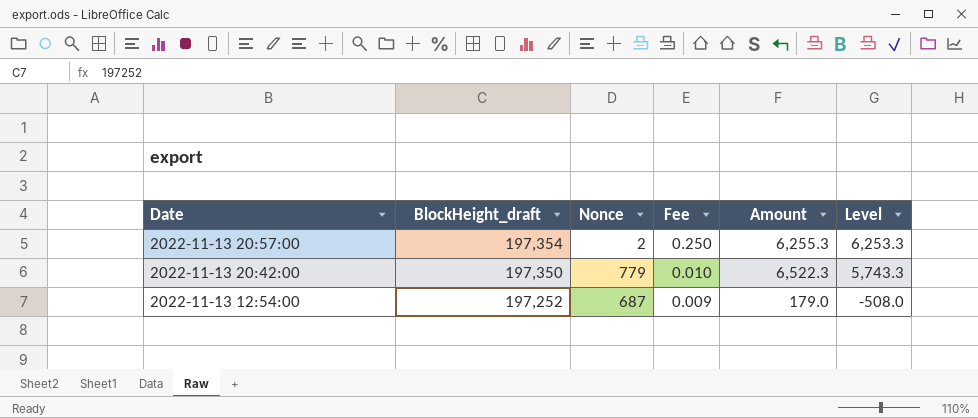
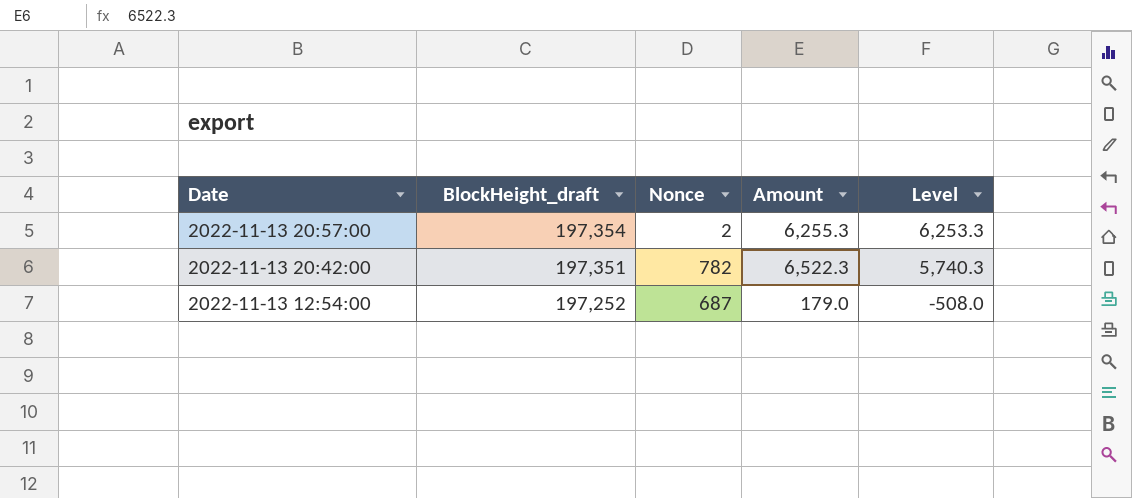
column Fee | position: 4 -> none
2022-11-13 20:42:00 | BlockHeight_draft: 197,350 -> 197,351
2022-11-13 20:42:00 | Nonce: 779 -> 782
2022-11-13 20:42:00 | Level: 5,743.3 -> 5,740.3

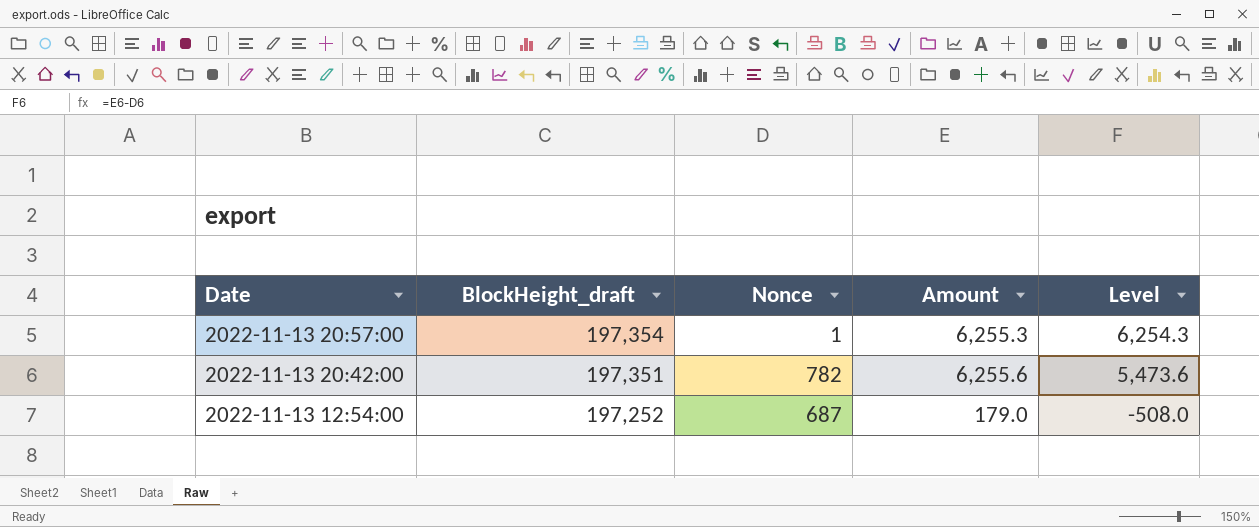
2022-11-13 20:57:00 | Nonce: 2 -> 1
2022-11-13 20:57:00 | Level: 6,253.3 -> 6,254.3
2022-11-13 20:42:00 | Amount: 6,522.3 -> 6,255.6
2022-11-13 20:42:00 | Level: 5,740.3 -> 5,473.6

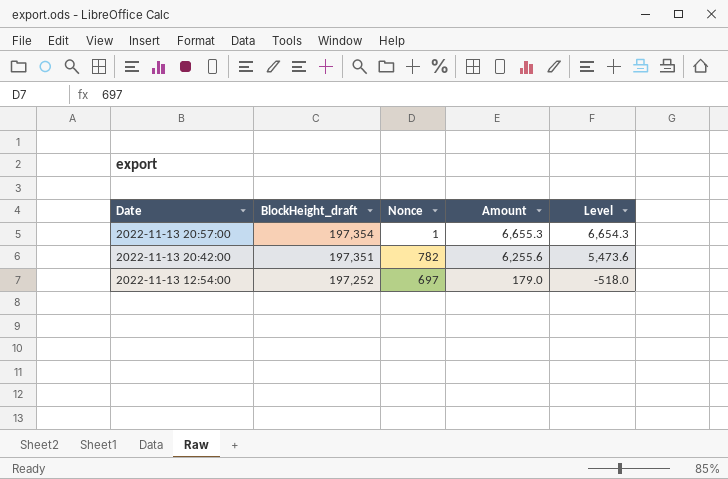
2022-11-13 20:57:00 | Amount: 6,255.3 -> 6,655.3
2022-11-13 20:57:00 | Level: 6,254.3 -> 6,654.3
2022-11-13 12:54:00 | Nonce: 687 -> 697
2022-11-13 12:54:00 | Level: -508.0 -> -518.0

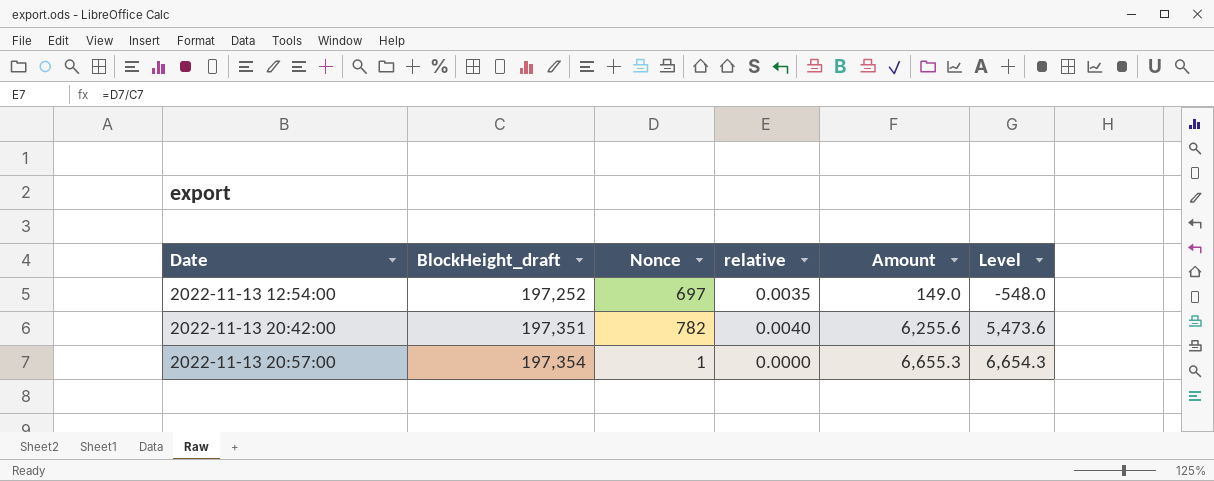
row order: Date descending -> Date ascending
column relative | formula: none -> [Nonce] / [BlockHeight_draft]
2022-11-13 12:54:00 | Amount: 179.0 -> 149.0
2022-11-13 12:54:00 | Level: -518.0 -> -548.0

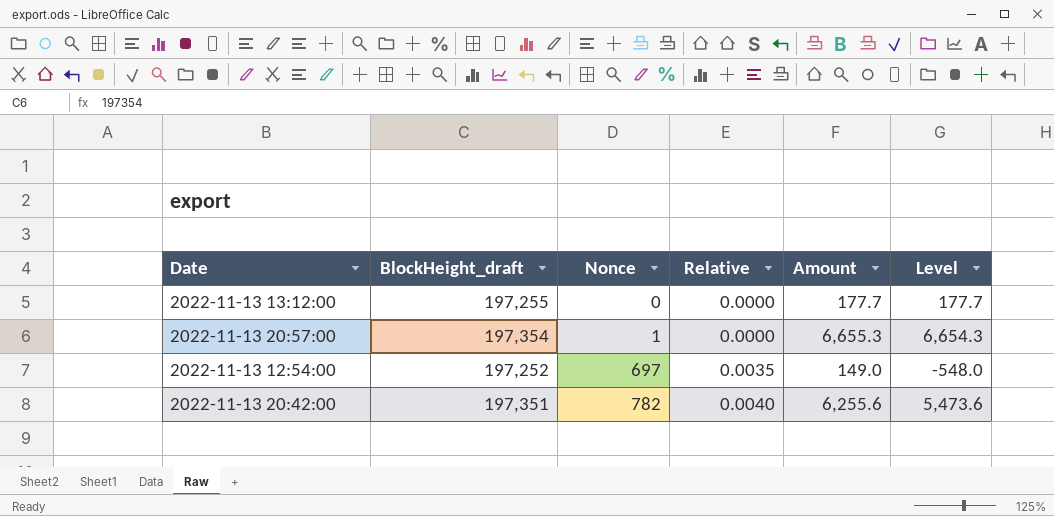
row order: Date ascending -> Nonce ascending
column name: relative -> Relative
row 2022-11-13 13:12:00: none -> 197,255 | 0 | 0.0000 | 177.7 | 177.7

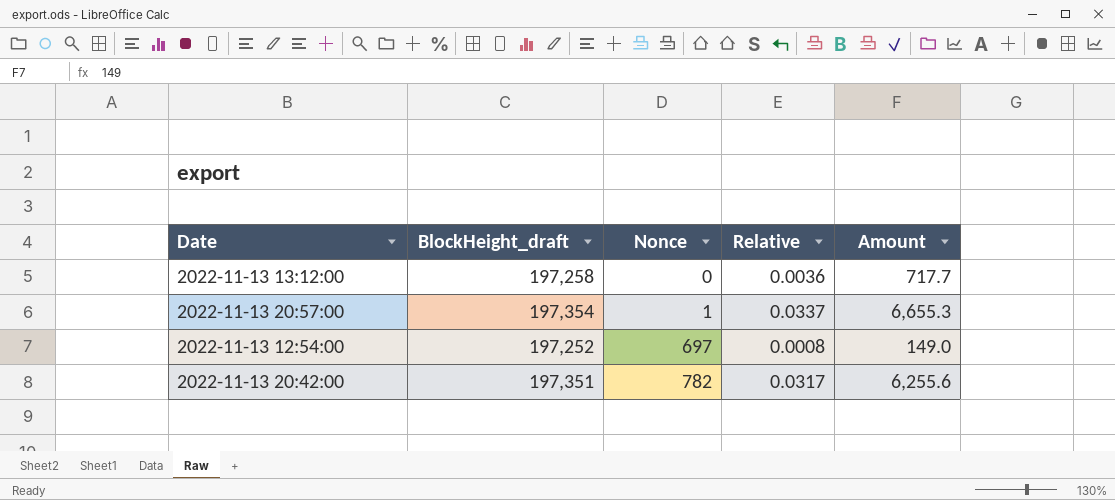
column Level | formula: [Amount] - [Nonce] -> none
column Relative | formula: [Nonce] / [BlockHeight_draft] -> [Amount] / [BlockHeight_draft]
2022-11-13 13:12:00 | BlockHeight_draft: 197,255 -> 197,258
2022-11-13 13:12:00 | Amount: 177.7 -> 717.7

